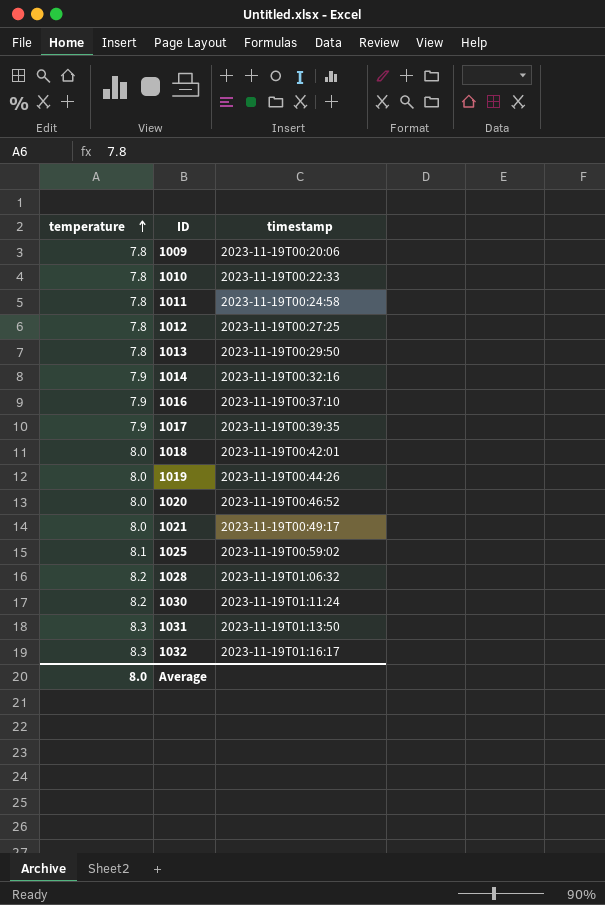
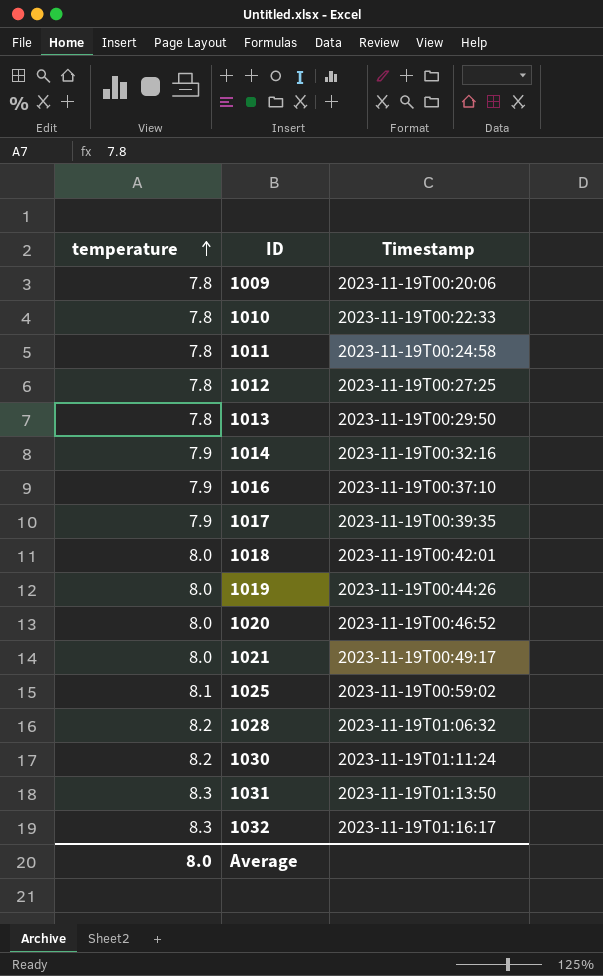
column name: timestamp -> Timestamp

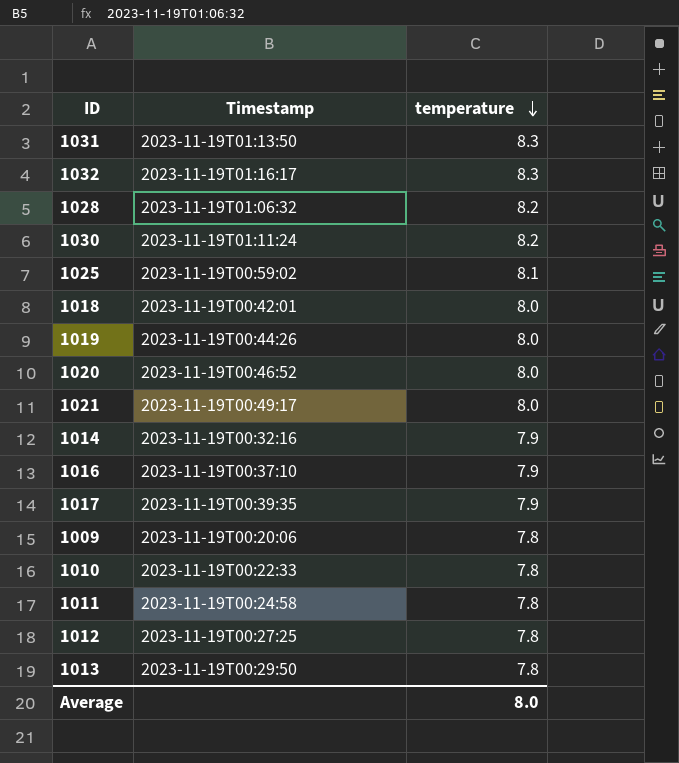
row order: temperature ascending -> temperature descending
column temperature | position: 1 -> 3

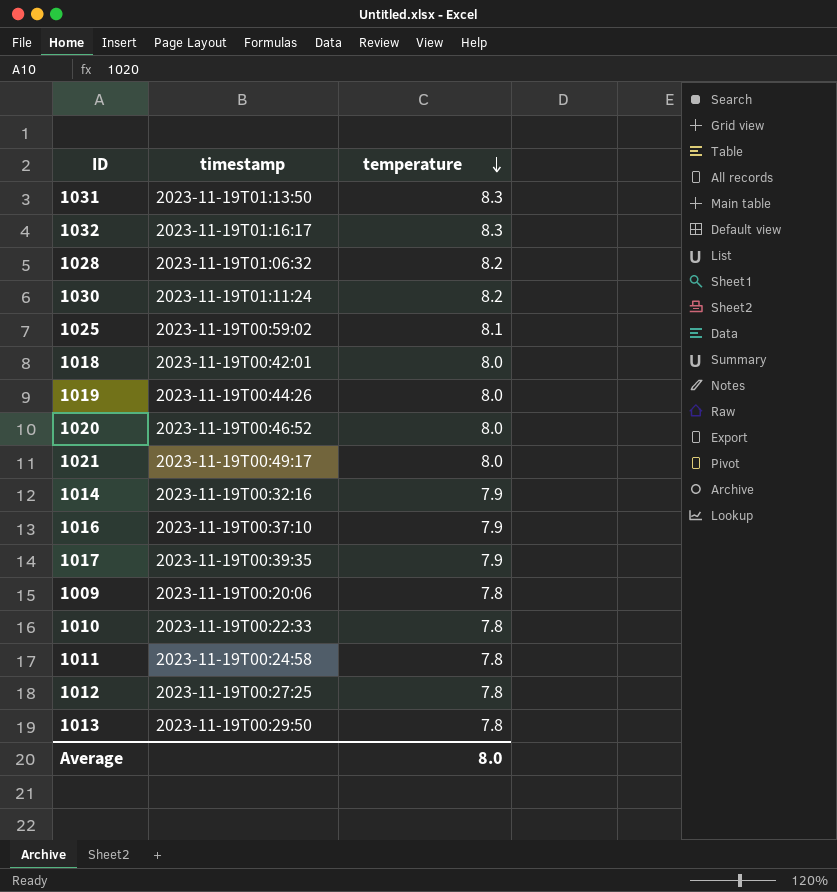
column name: Timestamp -> timestamp

